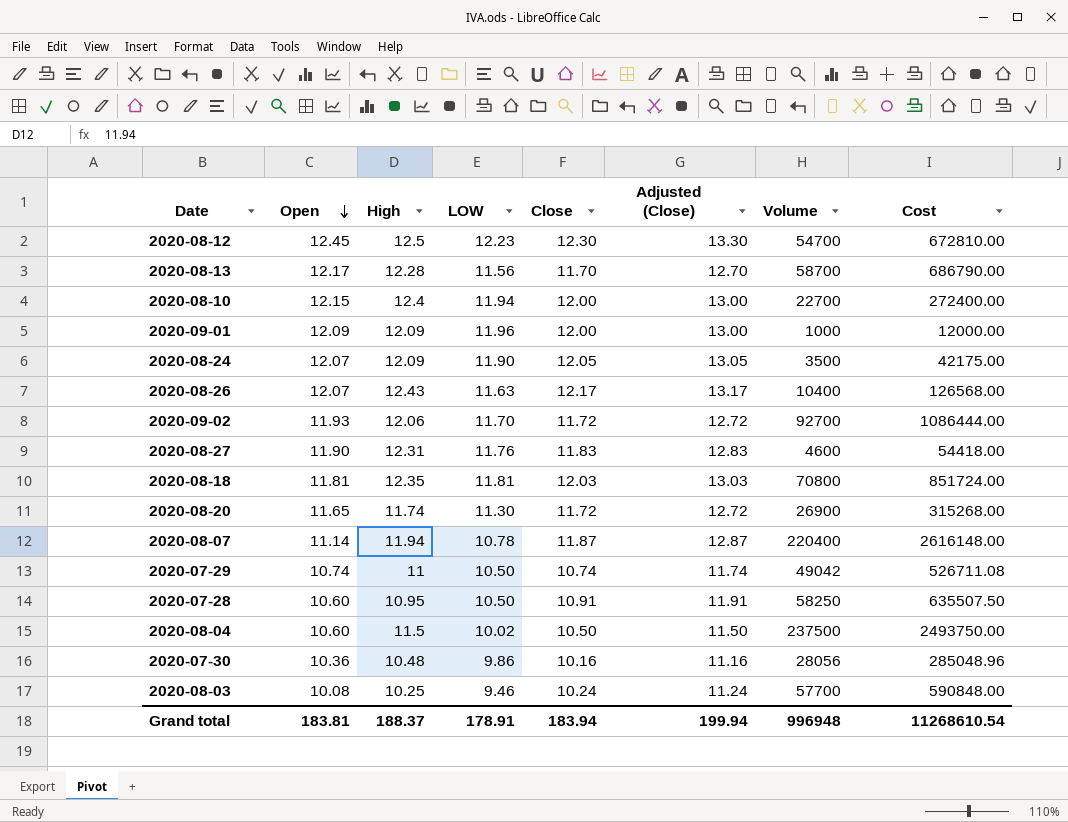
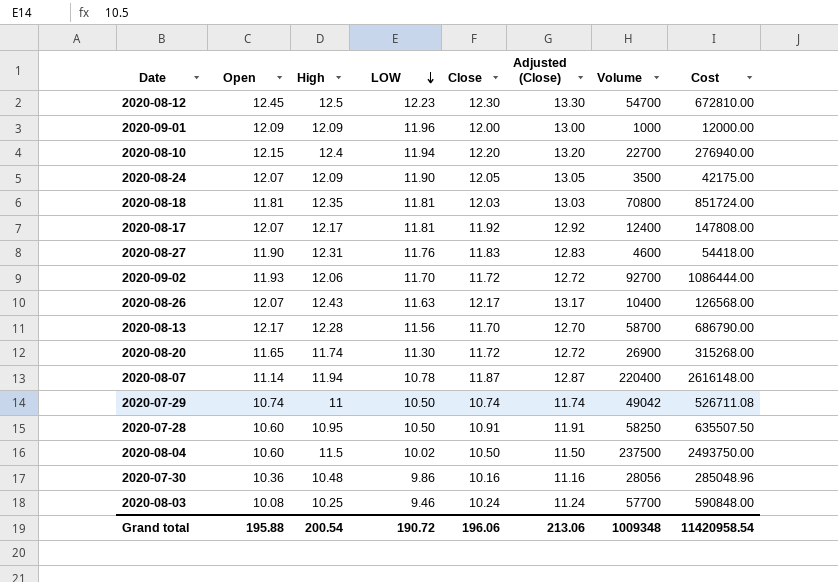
row order: Open descending -> LOW descending
2020-08-10 | Close: 12.00 -> 12.20
2020-08-10 | Adjusted (Close): 13.00 -> 13.20
2020-08-10 | Cost: 272400.00 -> 276940.00
row 2020-08-17: none -> 12.07 | 12.17 | 11.81 | 11.92 | 12.92 | 12400 | 147808.00
Grand total | Open: 183.81 -> 195.88
Grand total | High: 188.37 -> 200.54
Grand total | LOW: 178.91 -> 190.72
Grand total | Close: 183.94 -> 196.06
Grand total | Adjusted (Close): 199.94 -> 213.06
Grand total | Volume: 996948 -> 1009348
Grand total | Cost: 11268610.54 -> 11420958.54

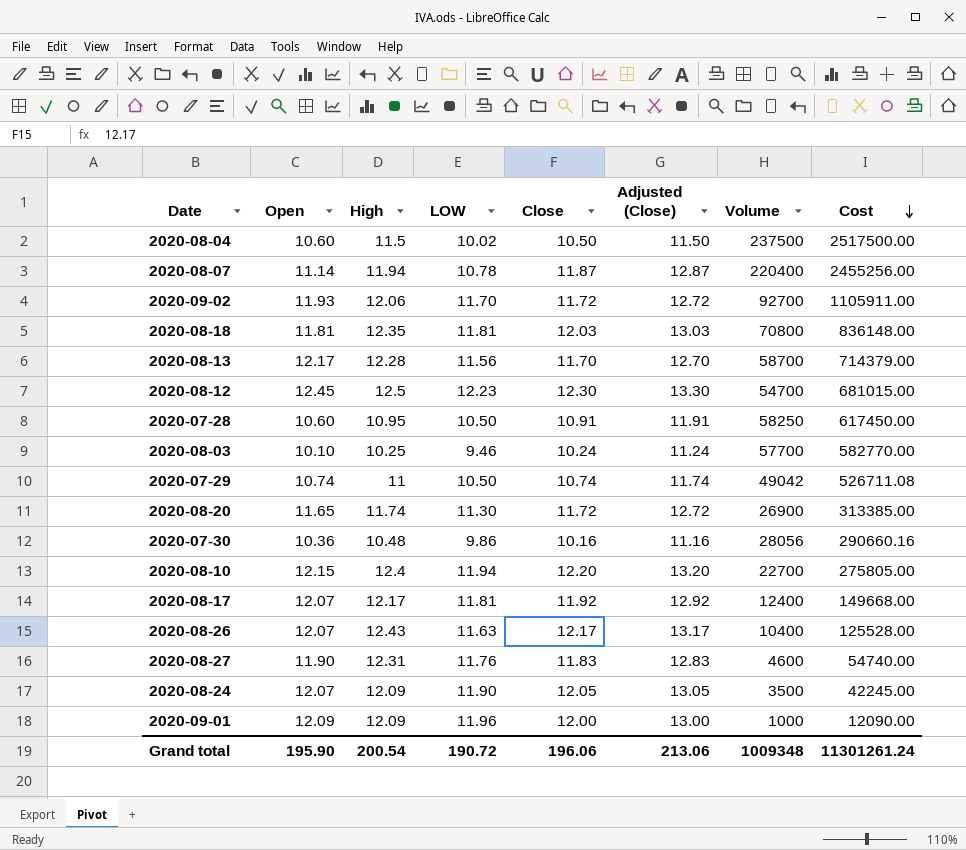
row order: LOW descending -> Cost descending
column Cost | formula: [Close] * [Volume] -> [Open] * [Volume]
2020-08-03 | Open: 10.08 -> 10.10
Grand total | Open: 195.88 -> 195.90
Grand total | Cost: 11420958.54 -> 11301261.24

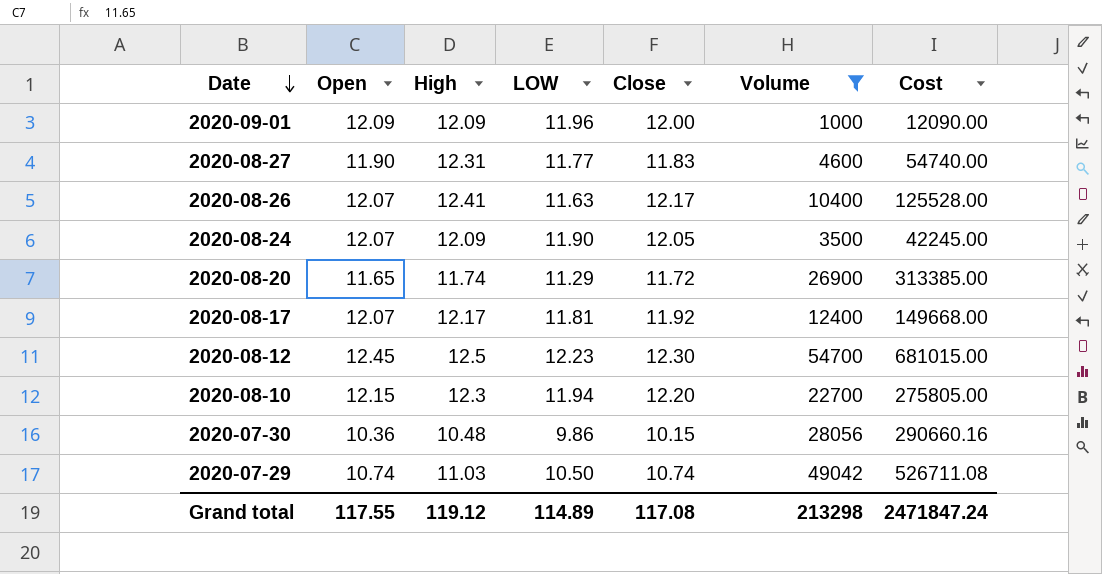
filter: none -> Volume <= 54700
row order: Cost descending -> Date descending
column Adjusted (Close) | formula: [Close] + 1 -> none
2020-08-27 | LOW: 11.76 -> 11.77
2020-08-26 | High: 12.43 -> 12.41
2020-08-20 | LOW: 11.30 -> 11.29
2020-08-10 | High: 12.4 -> 12.3
2020-07-30 | Close: 10.16 -> 10.15
2020-07-29 | High: 11 -> 11.03
Grand total | Open: 195.90 -> 117.55
Grand total | High: 200.54 -> 119.12
Grand total | LOW: 190.72 -> 114.89
Grand total | Close: 196.06 -> 117.08
Grand total | Volume: 1009348 -> 213298
Grand total | Cost: 11301261.24 -> 2471847.24

